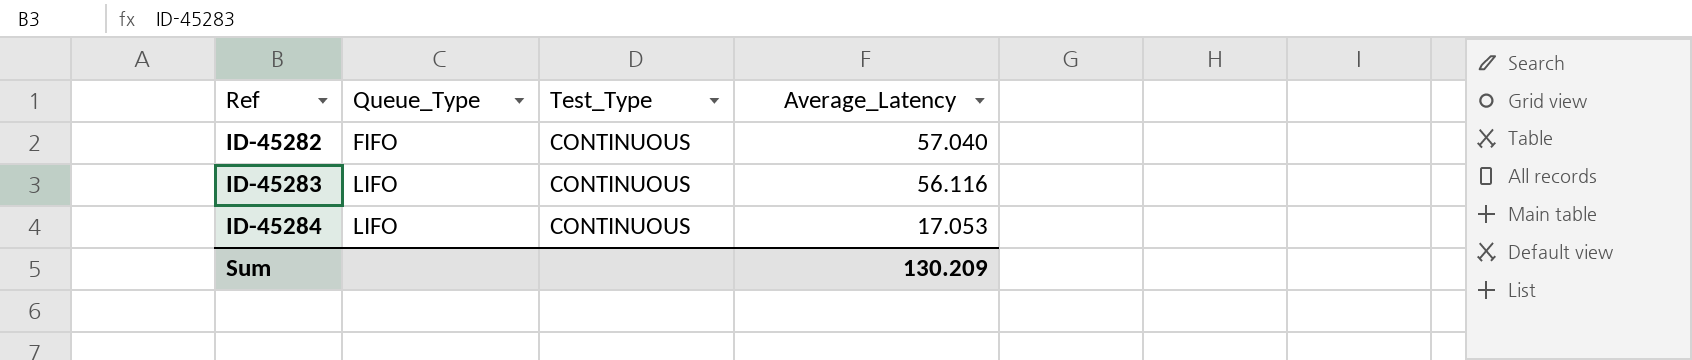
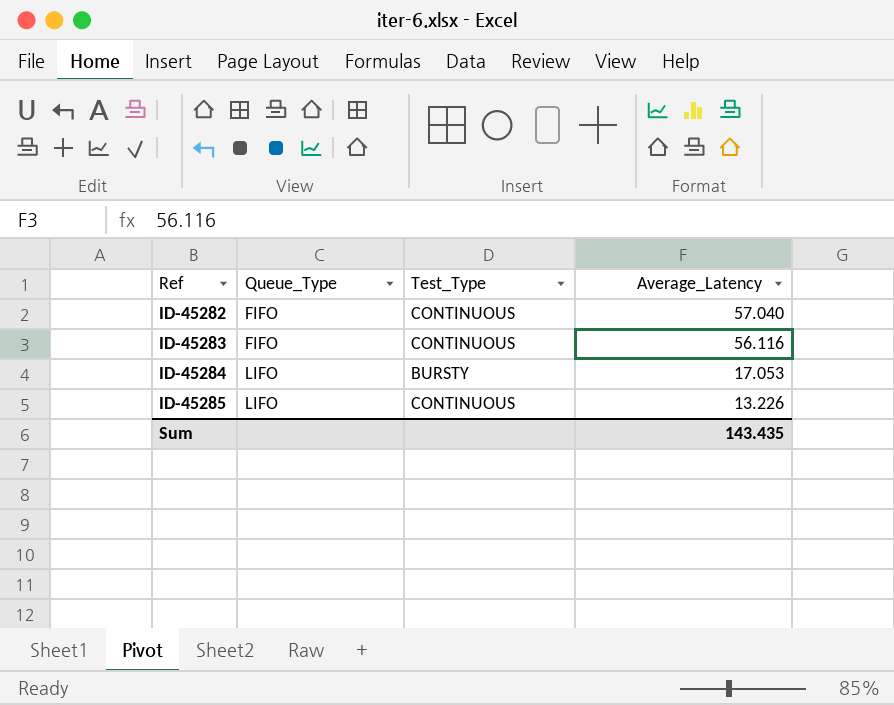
ID-45283 | Queue_Type: LIFO -> FIFO
ID-45284 | Test_Type: CONTINUOUS -> BURSTY
row ID-45285: none -> LIFO | CONTINUOUS | 13.226
Sum | Average_Latency: 130.209 -> 143.435

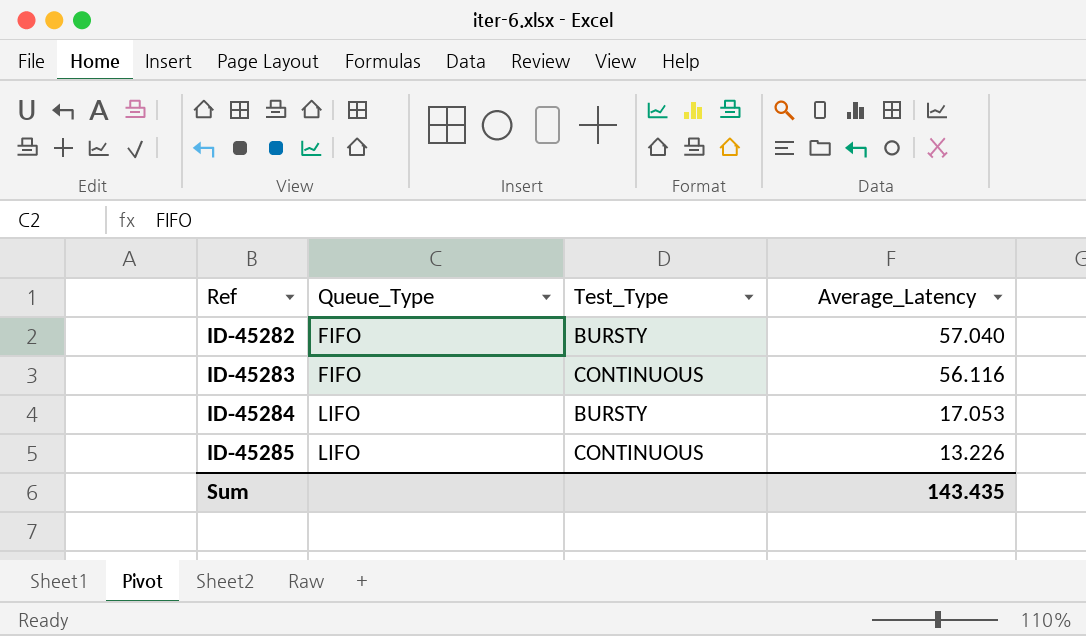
ID-45282 | Test_Type: CONTINUOUS -> BURSTY

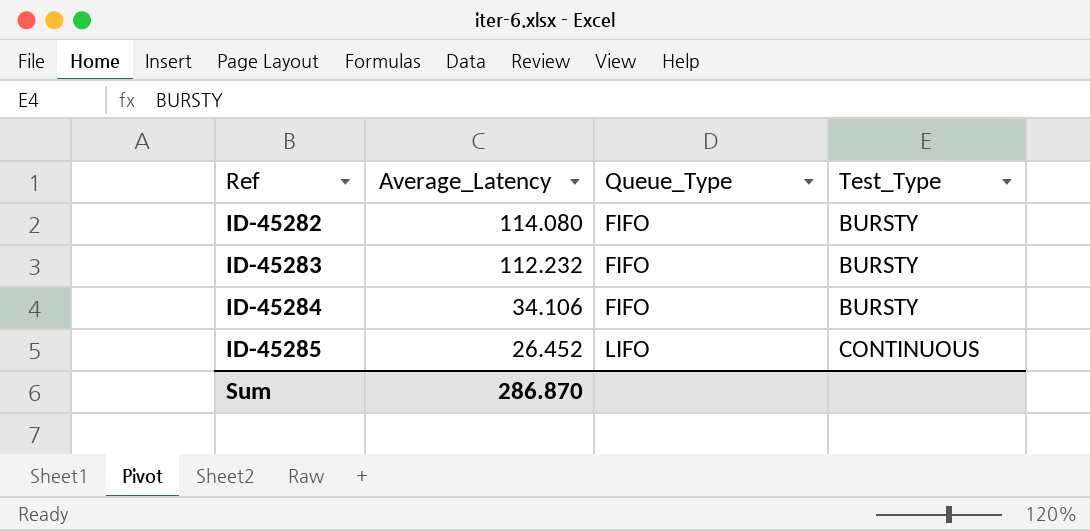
column Average_Latency | position: 4 -> 2
ID-45282 | Average_Latency: 57.040 -> 114.080
ID-45283 | Average_Latency: 56.116 -> 112.232
ID-45283 | Test_Type: CONTINUOUS -> BURSTY
ID-45284 | Average_Latency: 17.053 -> 34.106
ID-45284 | Queue_Type: LIFO -> FIFO
ID-45285 | Average_Latency: 13.226 -> 26.452
Sum | Average_Latency: 143.435 -> 286.870

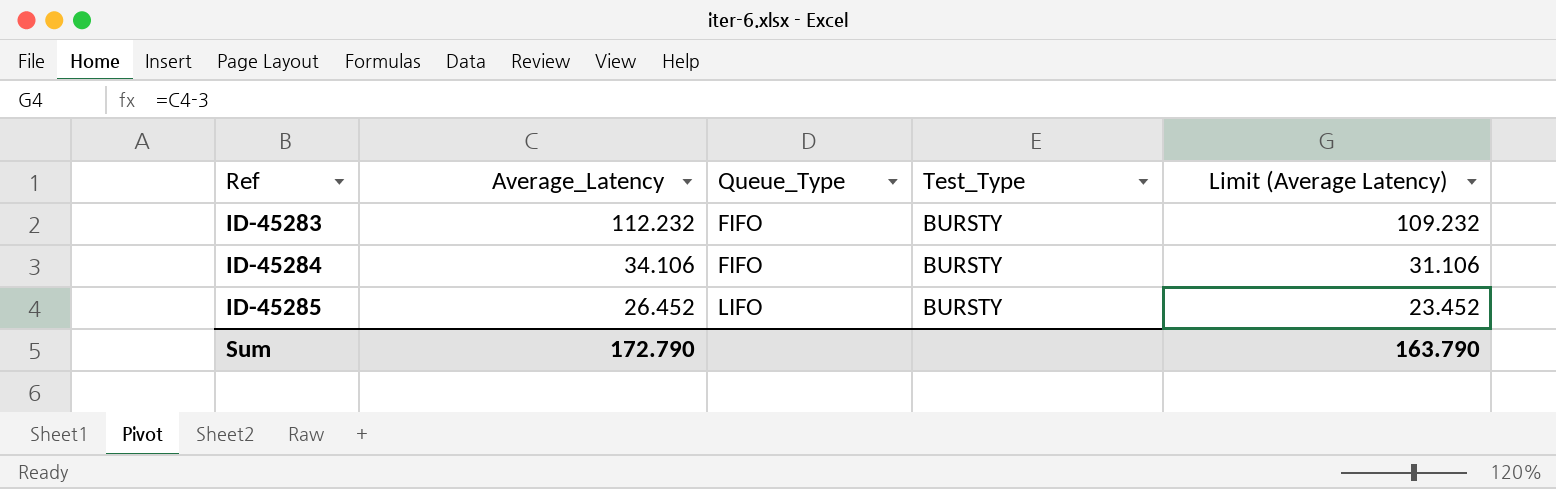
column Limit (Average Latency) | formula: none -> [Average_Latency] - 3
row ID-45282: 114.080 | FIFO | BURSTY -> none
ID-45285 | Test_Type: CONTINUOUS -> BURSTY
Sum | Average_Latency: 286.870 -> 172.790

